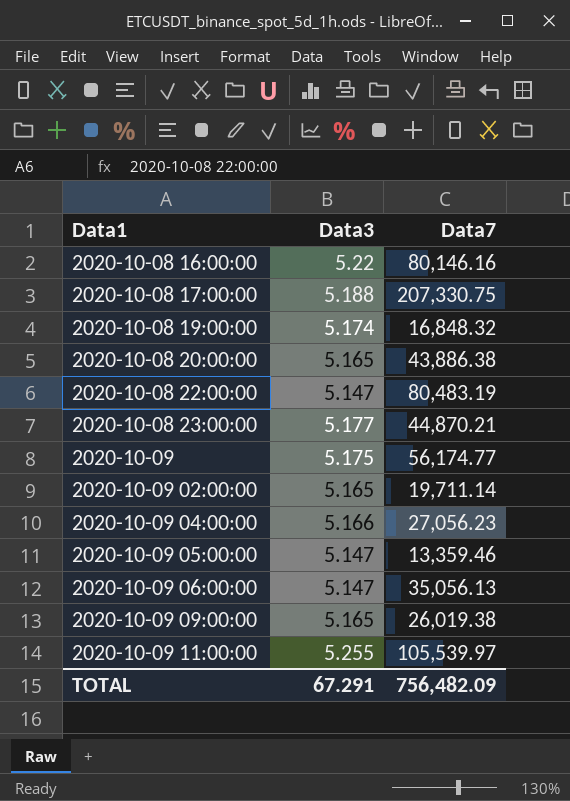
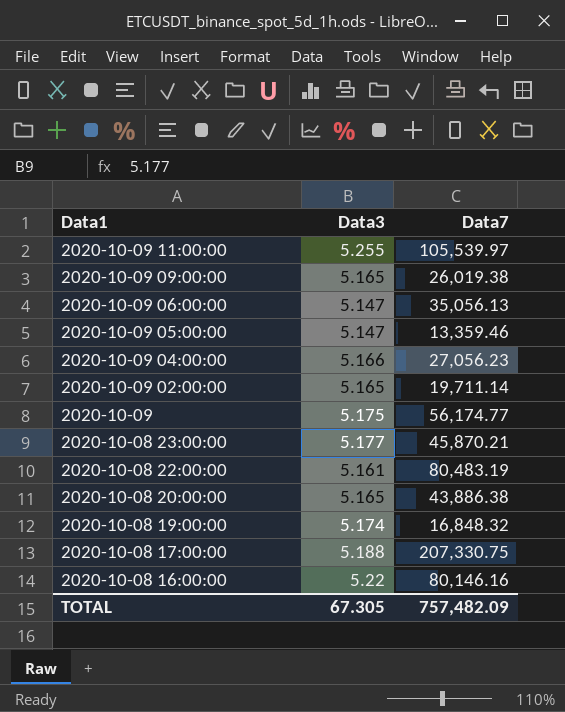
row order: Data1 ascending -> Data1 descending
2020-10-08 23:00:00 | Data7: 44,870.21 -> 45,870.21
2020-10-08 22:00:00 | Data3: 5.147 -> 5.161
TOTAL | Data3: 67.291 -> 67.305
TOTAL | Data7: 756,482.09 -> 757,482.09

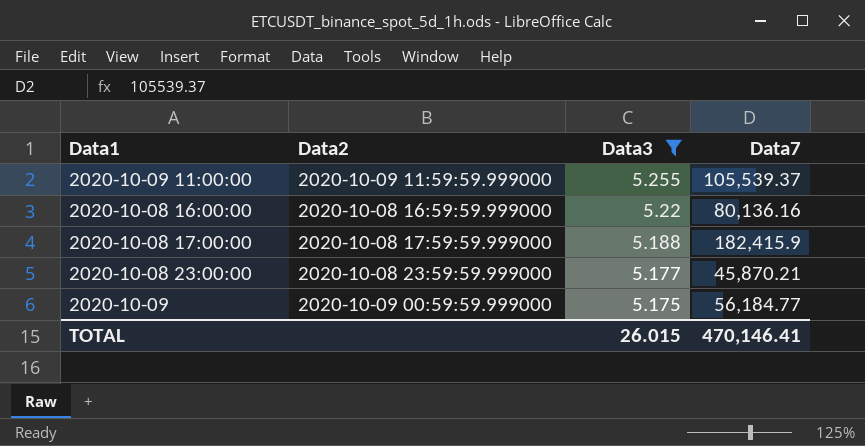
filter: none -> Data3 >= 5.175
row order: Data1 descending -> Data3 descending
column Data2 | position: none -> 2
2020-10-09 11:00:00 | Data7: 105,539.97 -> 105,539.37
2020-10-08 16:00:00 | Data7: 80,146.16 -> 80,136.16
2020-10-08 17:00:00 | Data7: 207,330.75 -> 182,415.9
2020-10-09 | Data7: 56,174.77 -> 56,184.77
TOTAL | Data3: 67.305 -> 26.015
TOTAL | Data7: 757,482.09 -> 470,146.41

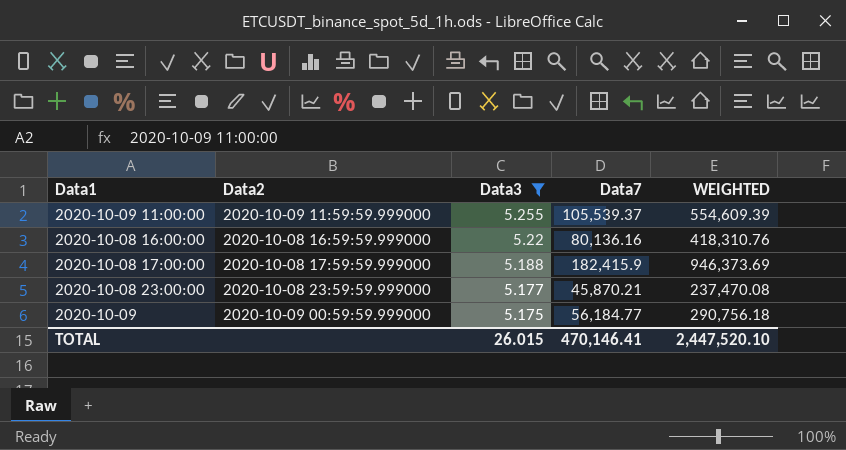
column WEIGHTED | formula: none -> [Data3] * [Data7]

